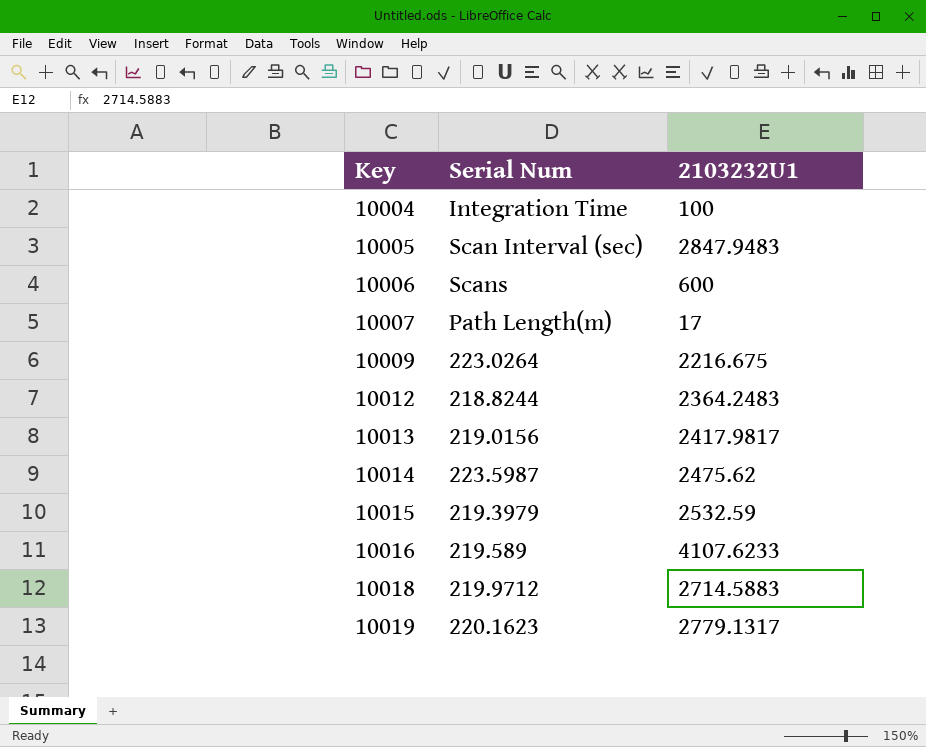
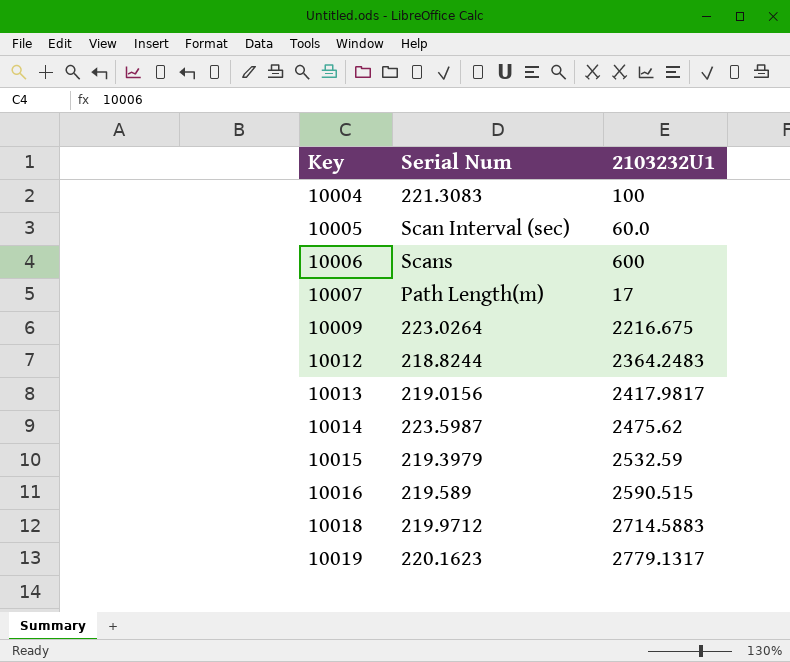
10004 | Serial Num: Integration Time -> 221.3083
10005 | 2103232U1: 2847.9483 -> 60.0
10016 | 2103232U1: 4107.6233 -> 2590.515

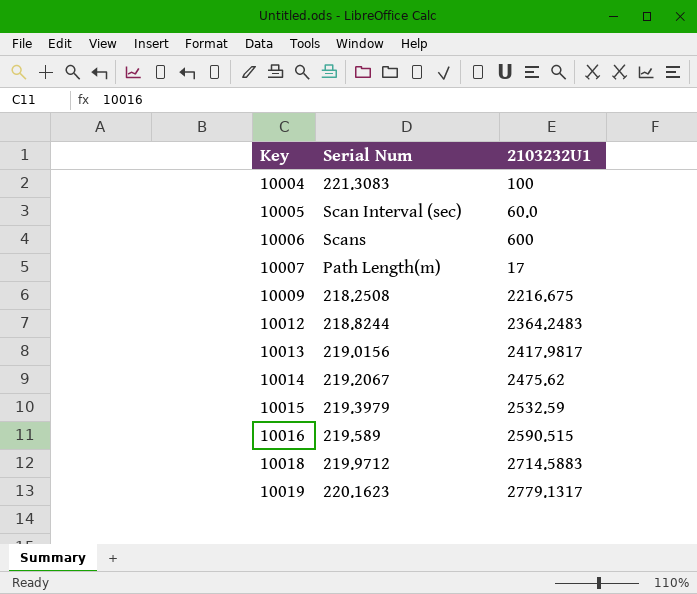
10009 | Serial Num: 223.0264 -> 218.2508
10014 | Serial Num: 223.5987 -> 219.2067

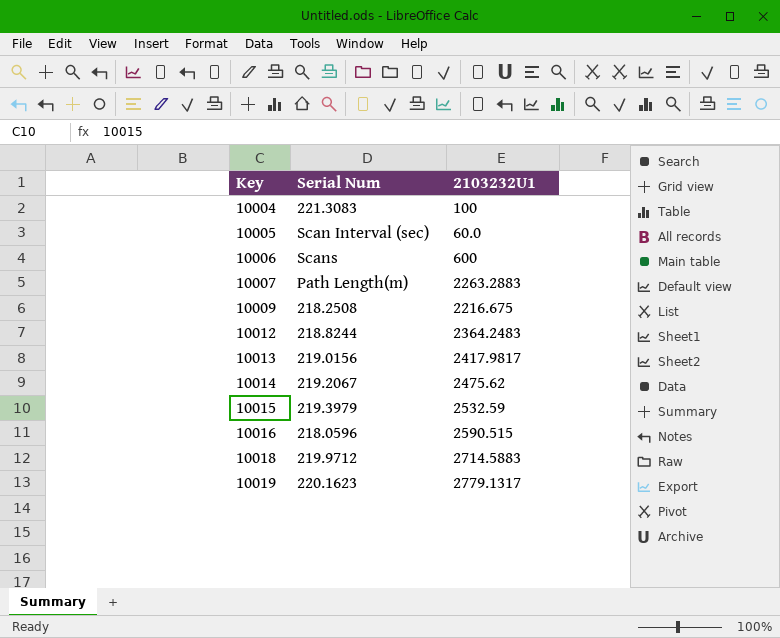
10007 | 2103232U1: 17 -> 2263.2883
10016 | Serial Num: 219.589 -> 218.0596

